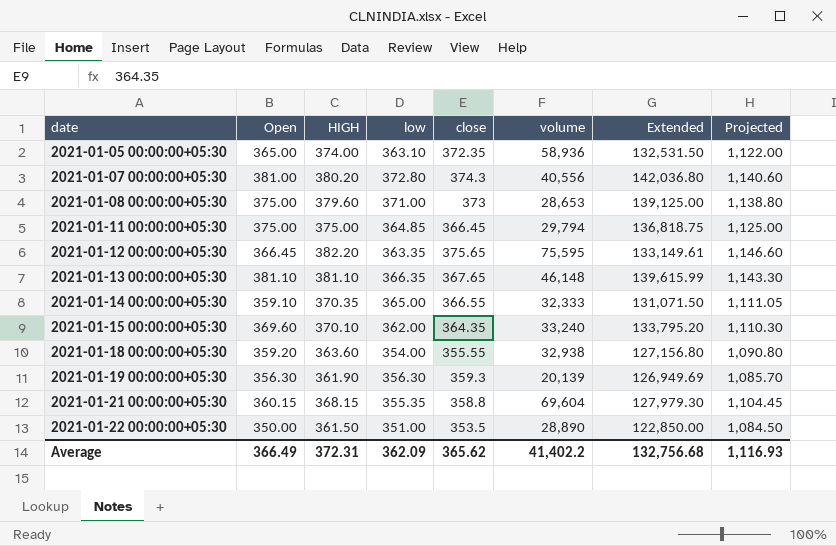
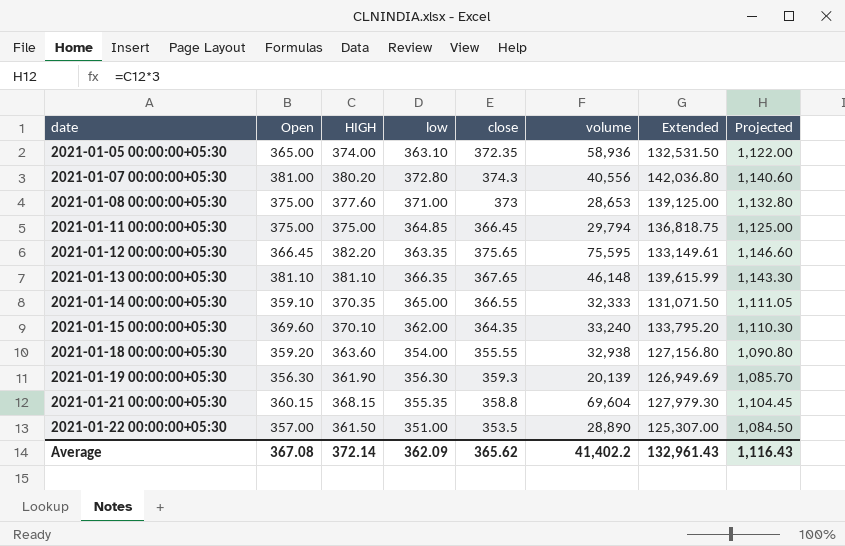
2021-01-08 00:00:00+05:30 | HIGH: 379.60 -> 377.60
2021-01-08 00:00:00+05:30 | Projected: 1,138.80 -> 1,132.80
2021-01-22 00:00:00+05:30 | Open: 350.00 -> 357.00
2021-01-22 00:00:00+05:30 | Extended: 122,850.00 -> 125,307.00
Average | Open: 366.49 -> 367.08
Average | HIGH: 372.31 -> 372.14
Average | Extended: 132,756.68 -> 132,961.43
Average | Projected: 1,116.93 -> 1,116.43

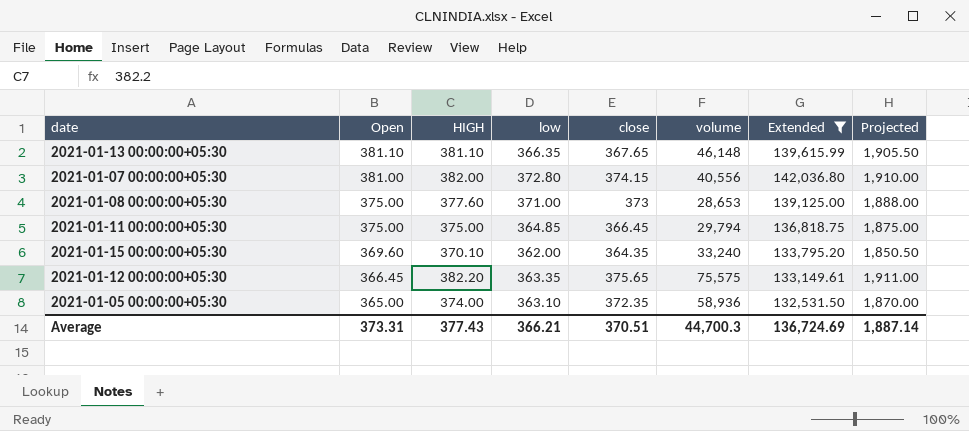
filter: none -> Extended >= 132,531.50
row order: date ascending -> Open descending
column Projected | formula: [HIGH] * 3 -> [HIGH] * 5
2021-01-07 00:00:00+05:30 | HIGH: 380.20 -> 382.00
2021-01-07 00:00:00+05:30 | close: 374.3 -> 374.15
2021-01-12 00:00:00+05:30 | volume: 75,595 -> 75,575
Average | Open: 367.08 -> 373.31
Average | HIGH: 372.14 -> 377.43
Average | low: 362.09 -> 366.21
Average | close: 365.62 -> 370.51
Average | volume: 41,402.2 -> 44,700.3
Average | Extended: 132,961.43 -> 136,724.69
Average | Projected: 1,116.43 -> 1,887.14

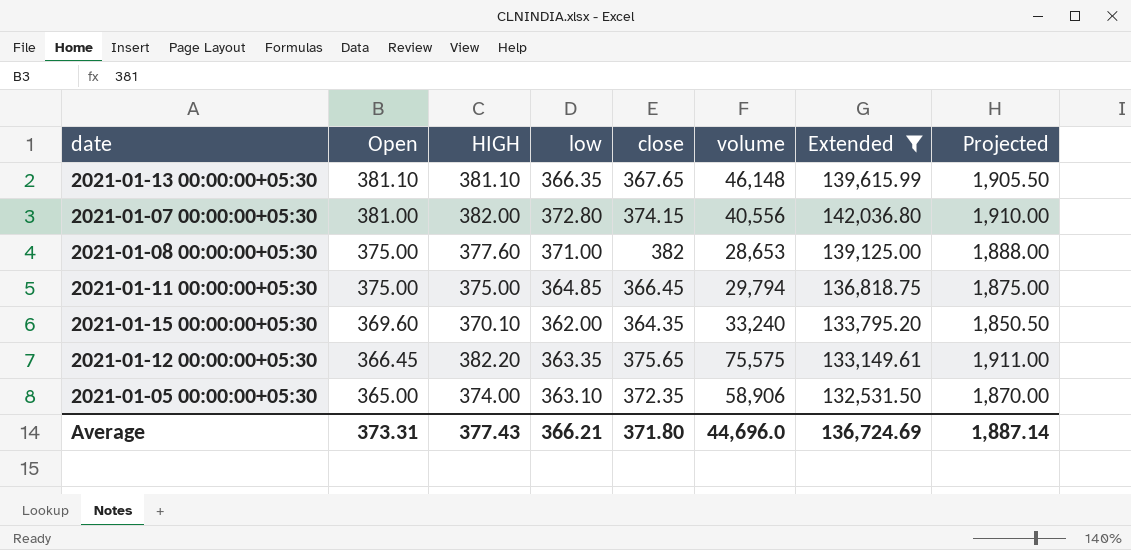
2021-01-08 00:00:00+05:30 | close: 373 -> 382
2021-01-05 00:00:00+05:30 | volume: 58,936 -> 58,906
Average | close: 370.51 -> 371.80
Average | volume: 44,700.3 -> 44,696.0

